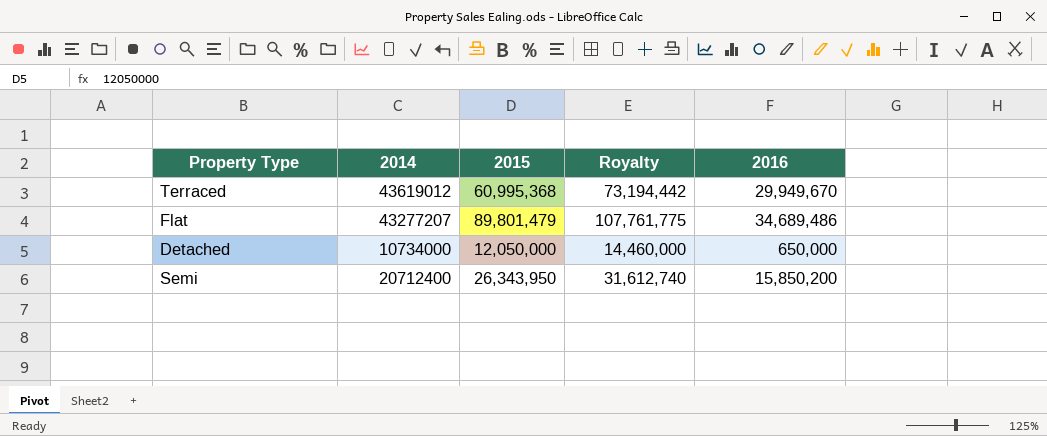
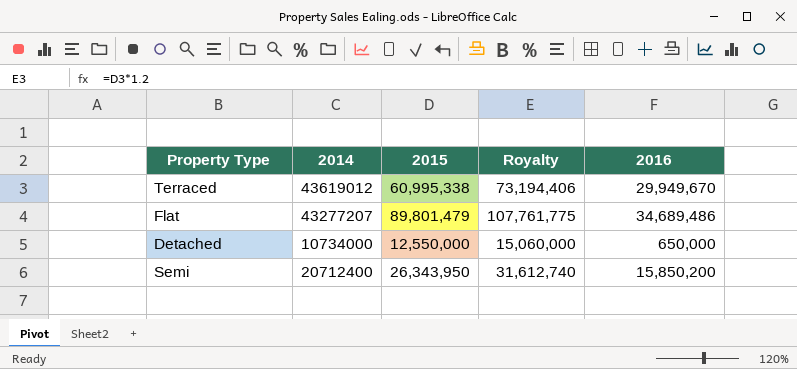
Terraced | 2015: 60,995,368 -> 60,995,338
Terraced | Royalty: 73,194,442 -> 73,194,406
Detached | 2015: 12,050,000 -> 12,550,000
Detached | Royalty: 14,460,000 -> 15,060,000

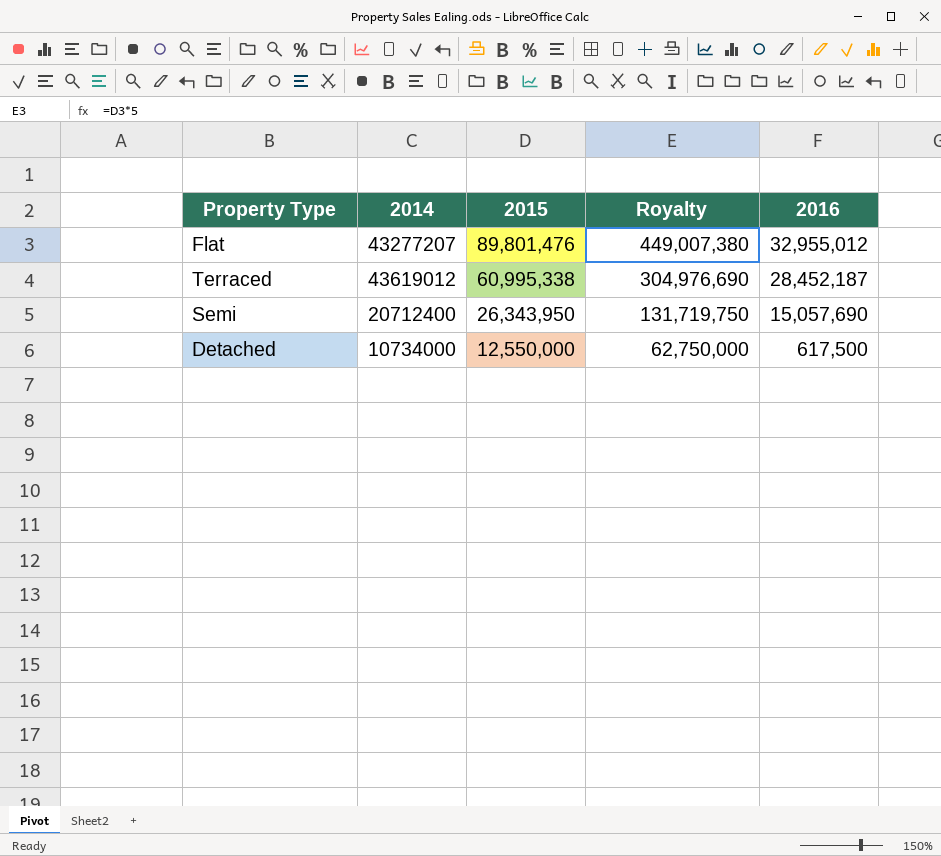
row order: none -> 2015 descending
column Royalty | formula: [2015] * 1.2 -> [2015] * 5
Flat | 2015: 89,801,479 -> 89,801,476
Flat | 2016: 34,689,486 -> 32,955,012
Terraced | 2016: 29,949,670 -> 28,452,187
Semi | 2016: 15,850,200 -> 15,057,690
Detached | 2016: 650,000 -> 617,500

